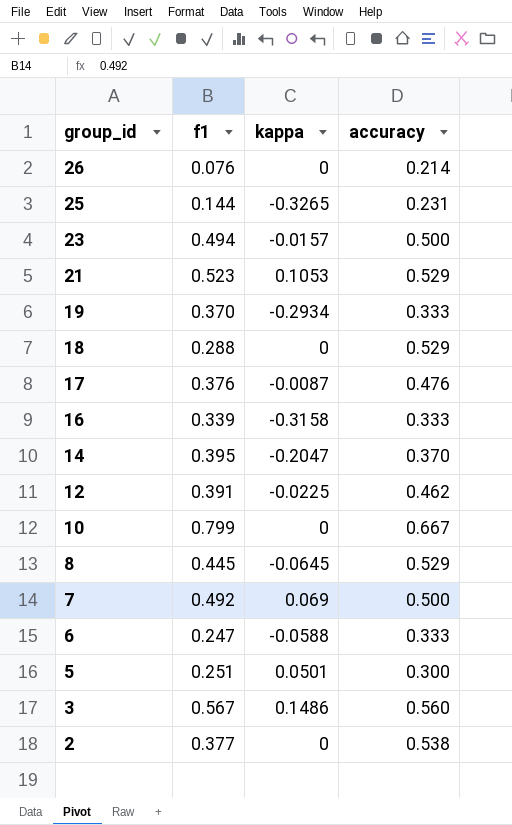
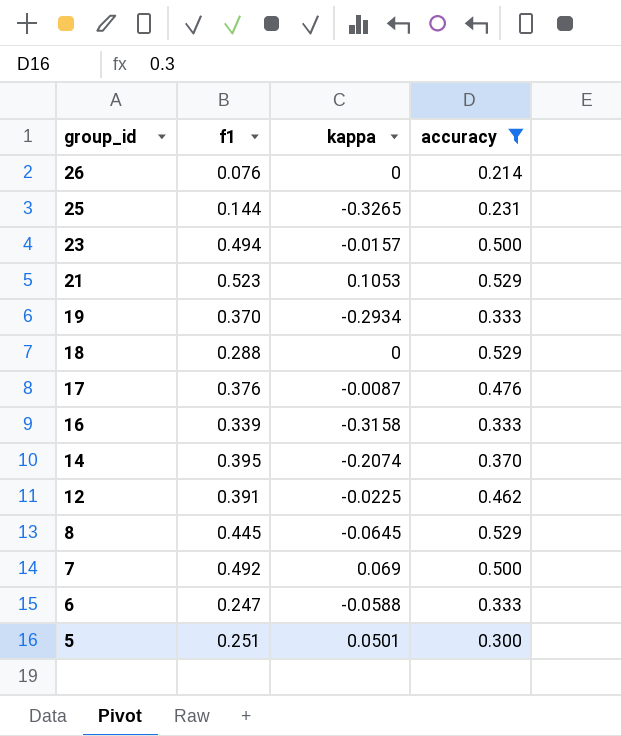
filter: none -> accuracy <= 0.529
14 | kappa: -0.2047 -> -0.2074

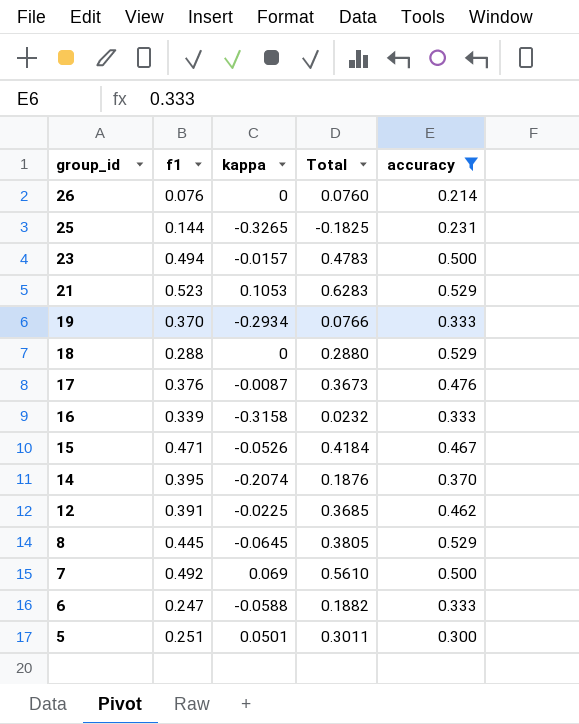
column Total | formula: none -> [f1] + [kappa]
row 15: none -> 0.471 | -0.0526 | 0.4184 | 0.467

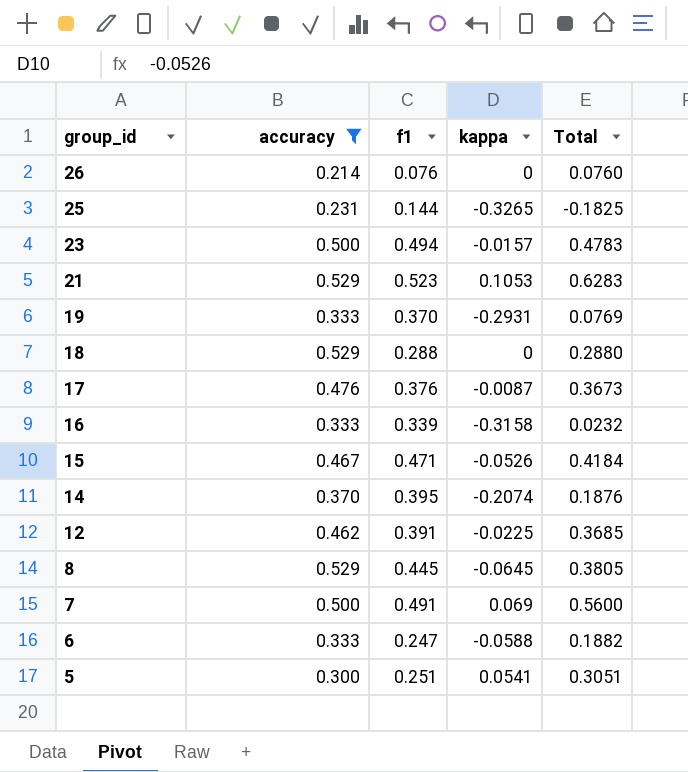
column accuracy | position: 5 -> 2
19 | kappa: -0.2934 -> -0.2931
19 | Total: 0.0766 -> 0.0769
7 | f1: 0.492 -> 0.491
7 | Total: 0.5610 -> 0.5600
5 | kappa: 0.0501 -> 0.0541
5 | Total: 0.3011 -> 0.3051

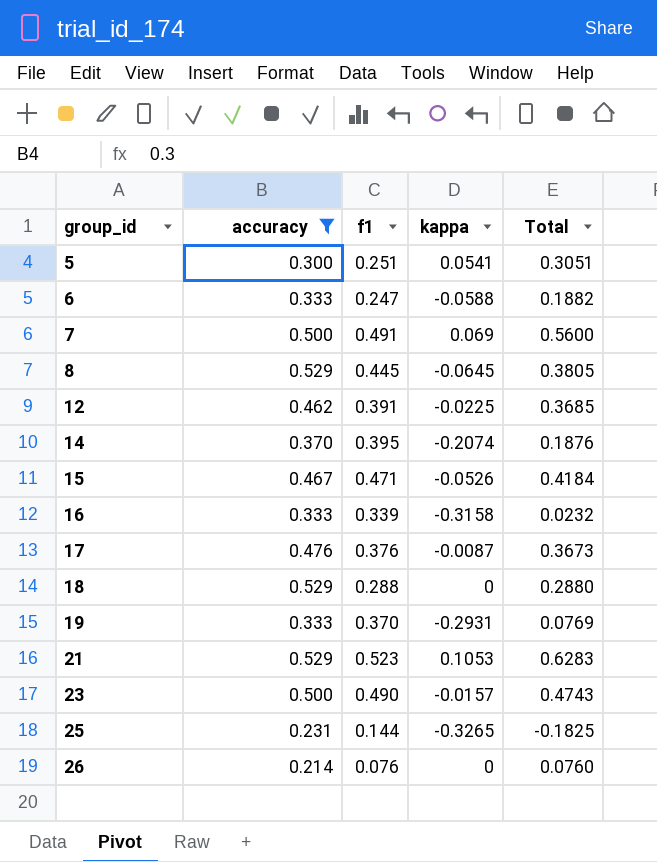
row order: group_id descending -> group_id ascending
23 | f1: 0.494 -> 0.490
23 | Total: 0.4783 -> 0.4743

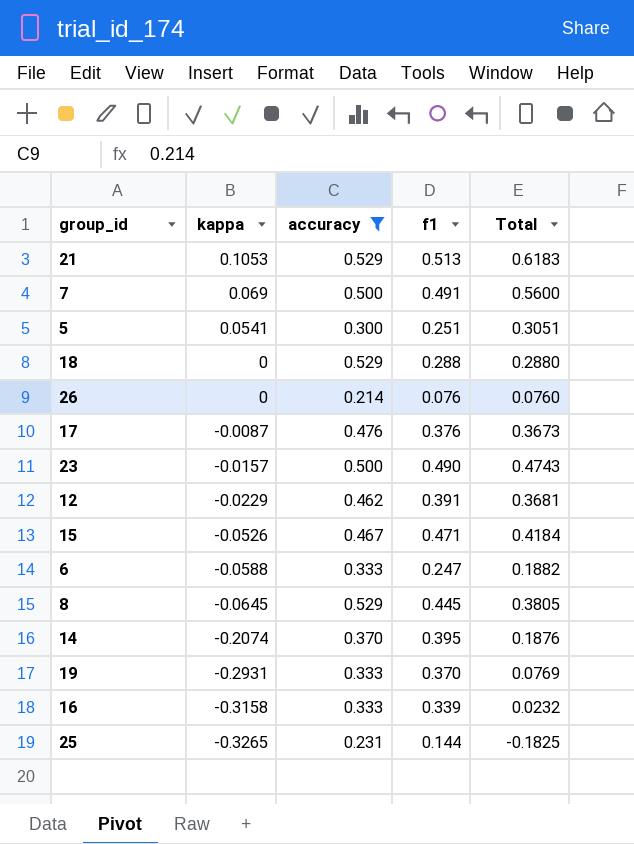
row order: group_id ascending -> kappa descending
column kappa | position: 4 -> 2
21 | f1: 0.523 -> 0.513
21 | Total: 0.6283 -> 0.6183
12 | kappa: -0.0225 -> -0.0229
12 | Total: 0.3685 -> 0.3681

